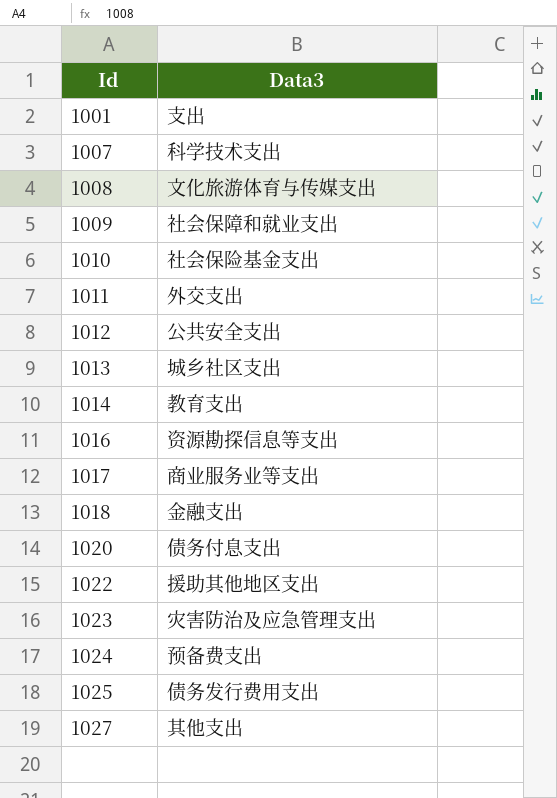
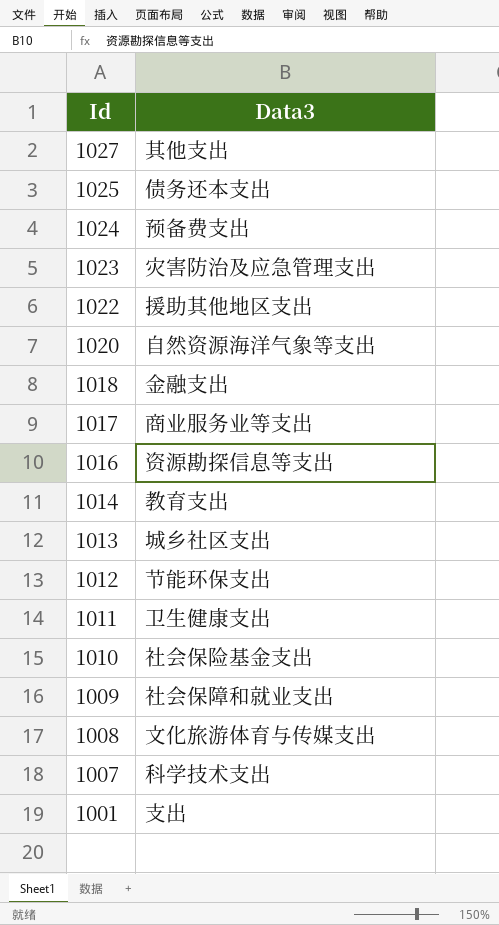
row order: Id ascending -> Id descending
1025 | Data3: 债务发行费用支出 -> 债务还本支出
1020 | Data3: 债务付息支出 -> 自然资源海洋气象等支出
1012 | Data3: 公共安全支出 -> 节能环保支出
1011 | Data3: 外交支出 -> 卫生健康支出

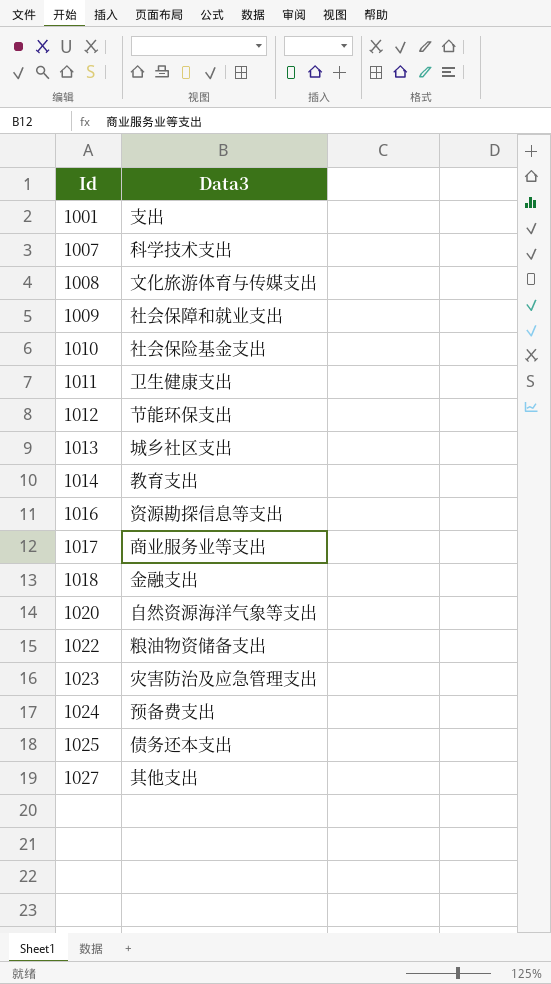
row order: Id descending -> Id ascending
1022 | Data3: 援助其他地区支出 -> 粮油物资储备支出

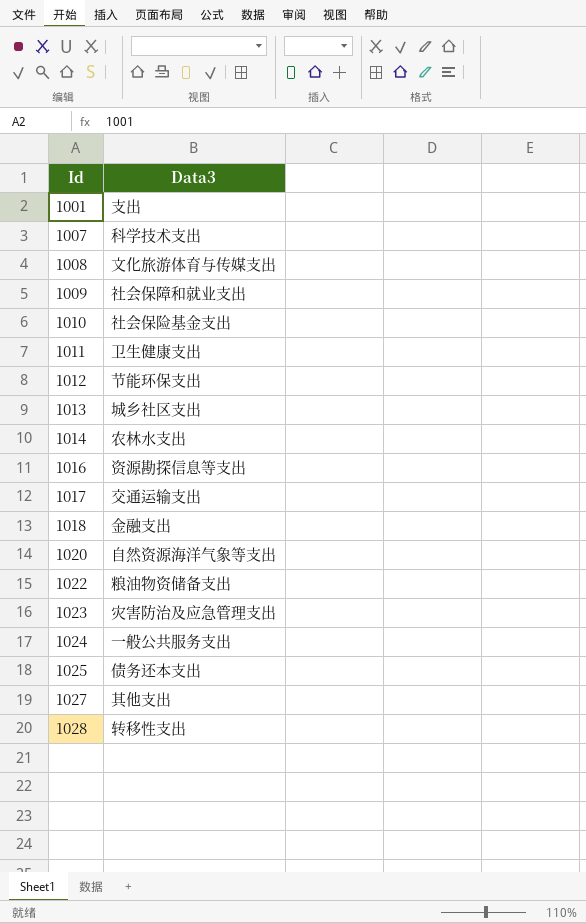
1014 | Data3: 教育支出 -> 农林水支出
1017 | Data3: 商业服务业等支出 -> 交通运输支出
1024 | Data3: 预备费支出 -> 一般公共服务支出
row 1028: none -> 转移性支出

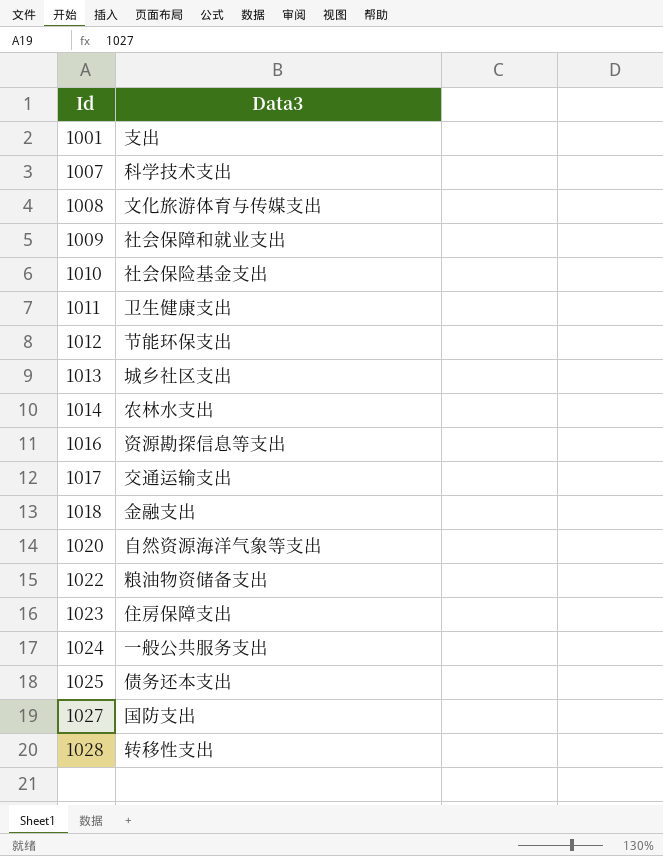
1023 | Data3: 灾害防治及应急管理支出 -> 住房保障支出
1027 | Data3: 其他支出 -> 国防支出

